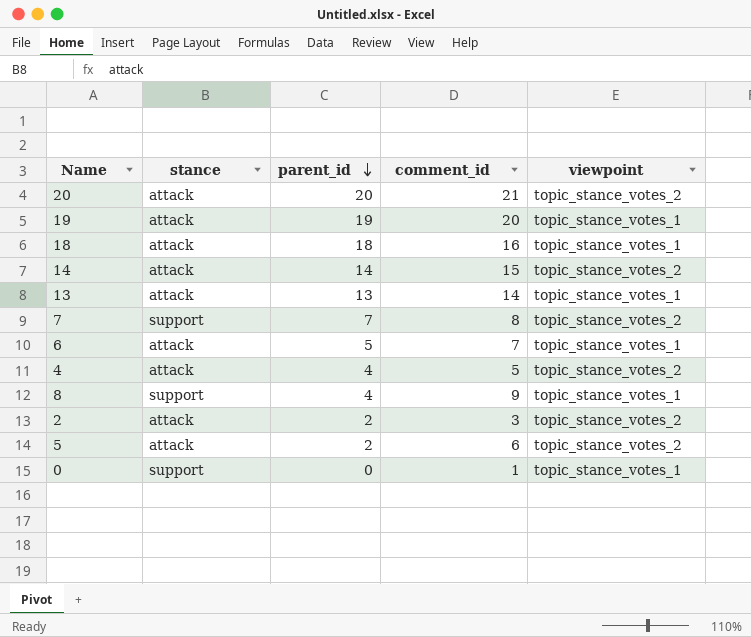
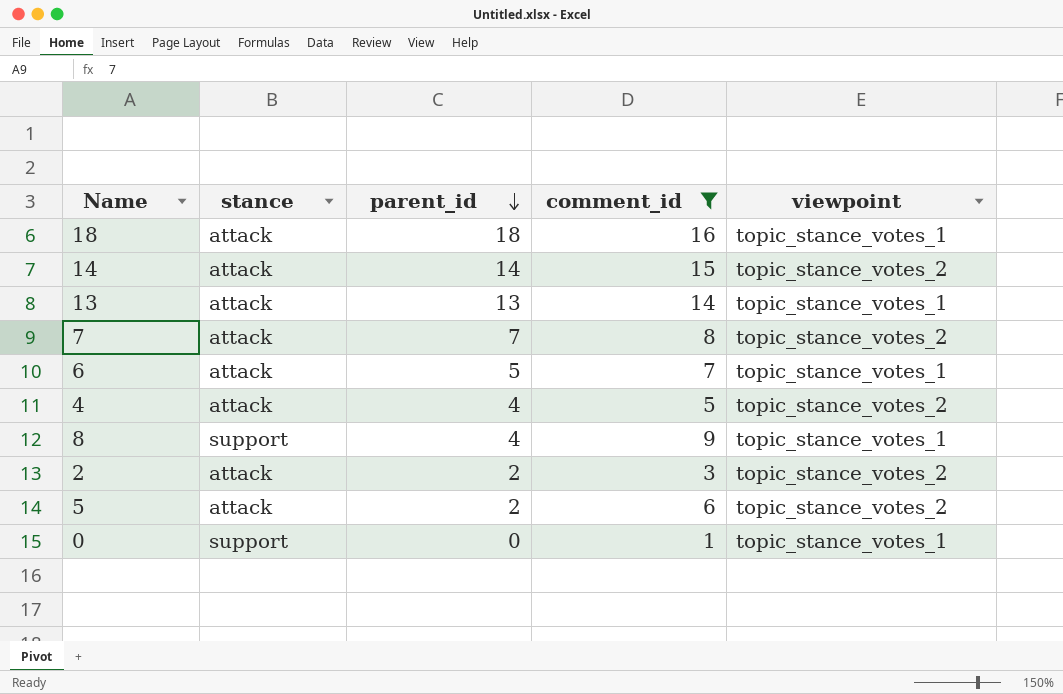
filter: none -> comment_id <= 16
7 | stance: support -> attack

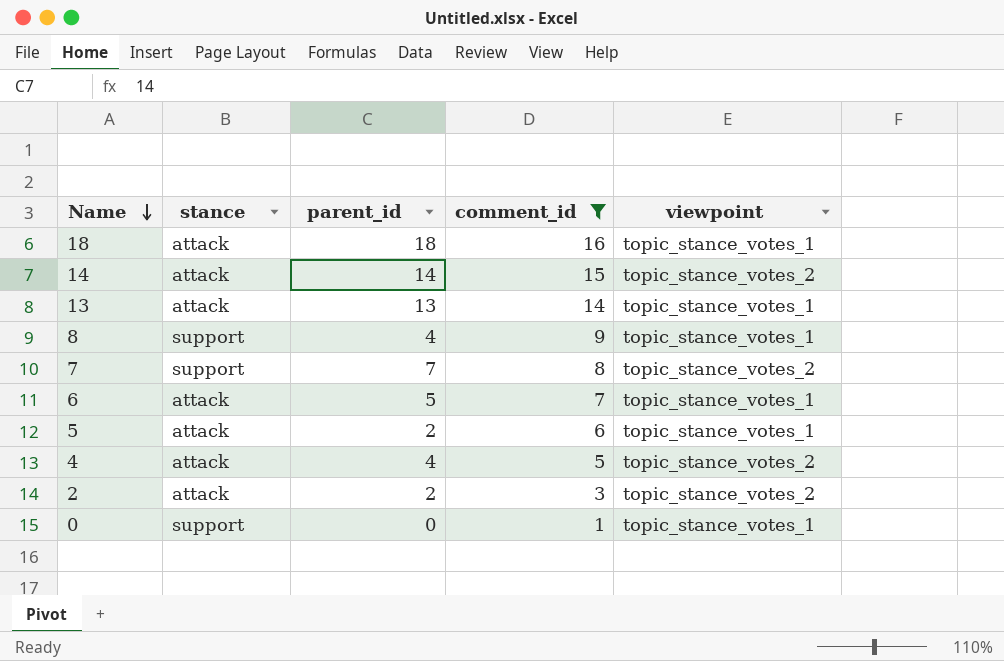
row order: parent_id descending -> Name descending
7 | stance: attack -> support
5 | viewpoint: topic_stance_votes_2 -> topic_stance_votes_1

